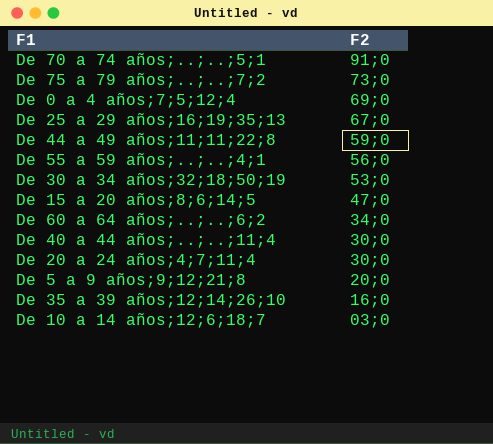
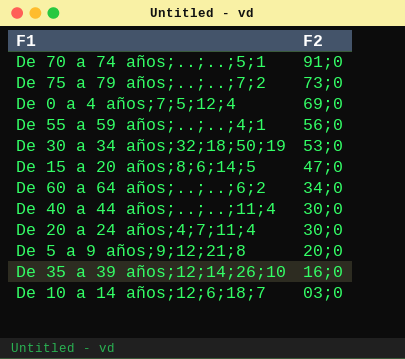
row De 25 a 29 años;16;19;35;13: 67;0 -> none
row De 44 a 49 años;11;11;22;8: 59;0 -> none

